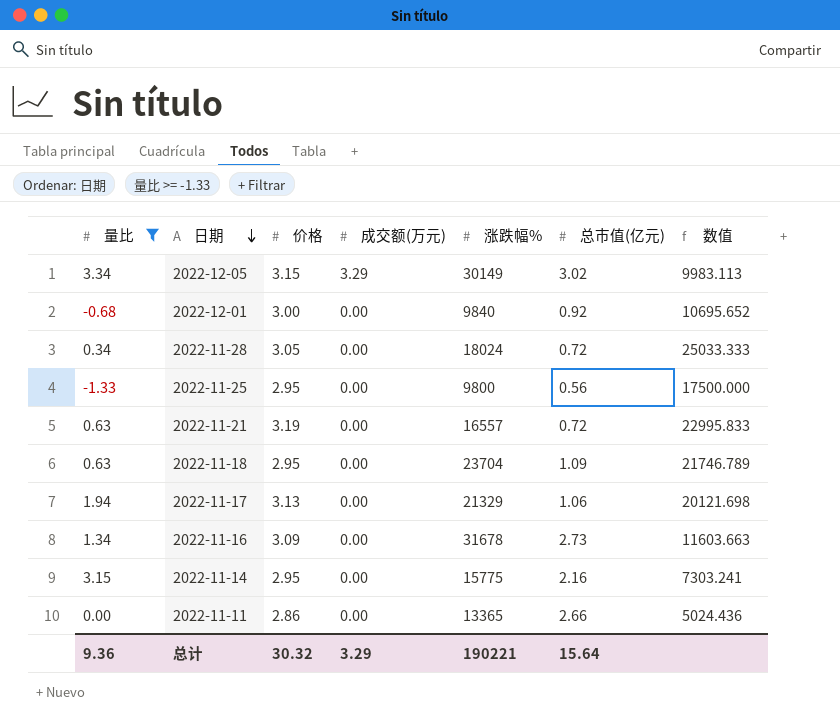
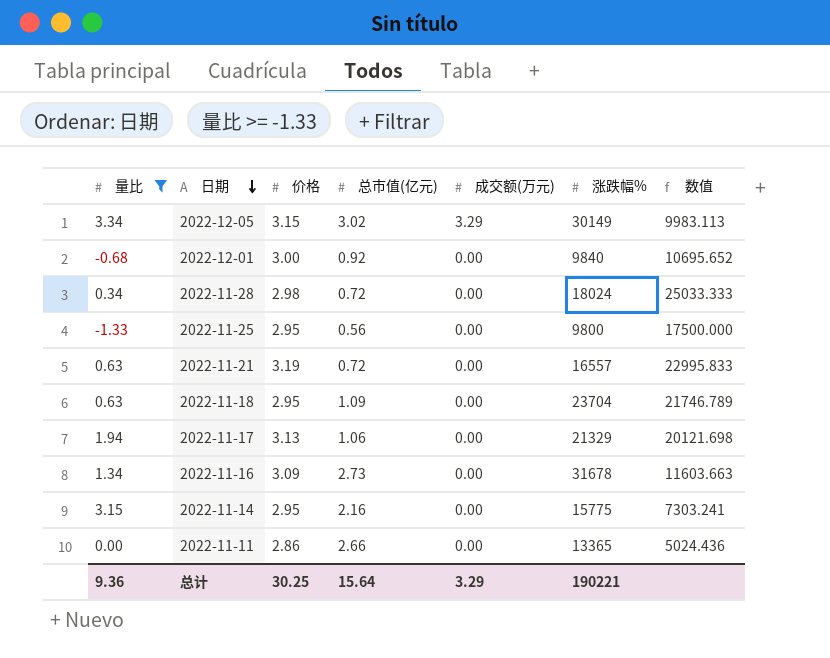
column 总市值(亿元) | position: 6 -> 4
2022-11-28 | 价格: 3.05 -> 2.98
总计 | 价格: 30.32 -> 30.25

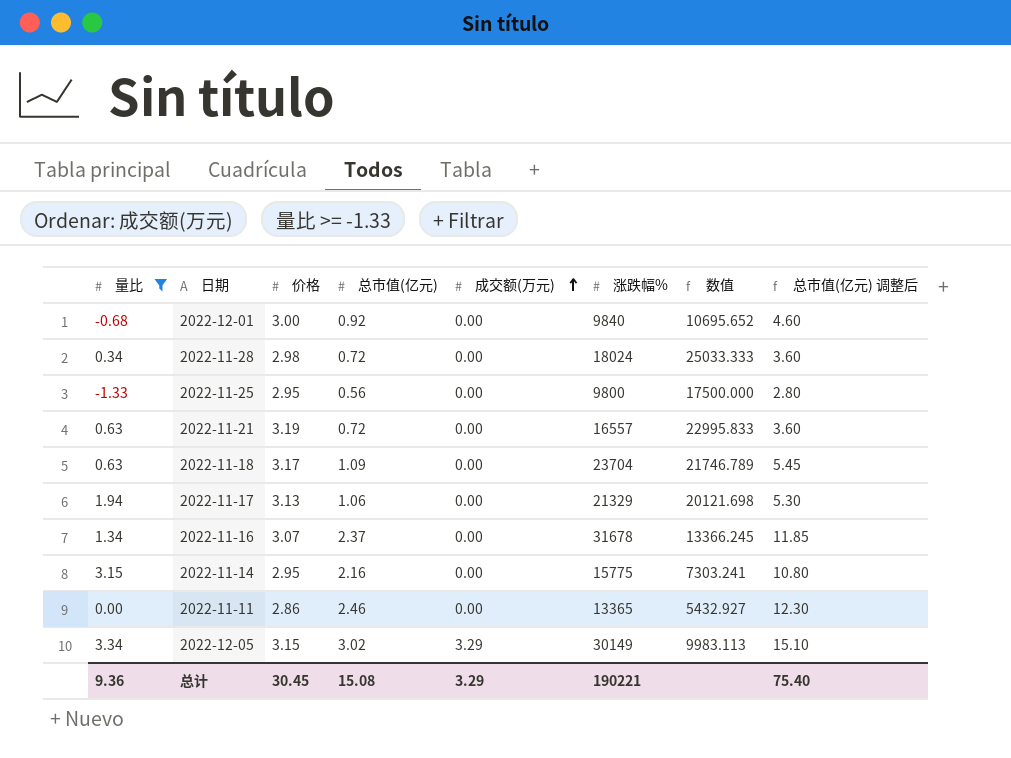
row order: 日期 descending -> 成交额(万元) ascending
column 总市值(亿元) 调整后 | formula: none -> [总市值(亿元)] * 5
2022-11-18 | 价格: 2.95 -> 3.17
2022-11-16 | 价格: 3.09 -> 3.07
2022-11-16 | 总市值(亿元): 2.73 -> 2.37
2022-11-16 | 数值: 11603.663 -> 13366.245
2022-11-11 | 总市值(亿元): 2.66 -> 2.46
2022-11-11 | 数值: 5024.436 -> 5432.927
总计 | 价格: 30.25 -> 30.45
总计 | 总市值(亿元): 15.64 -> 15.08

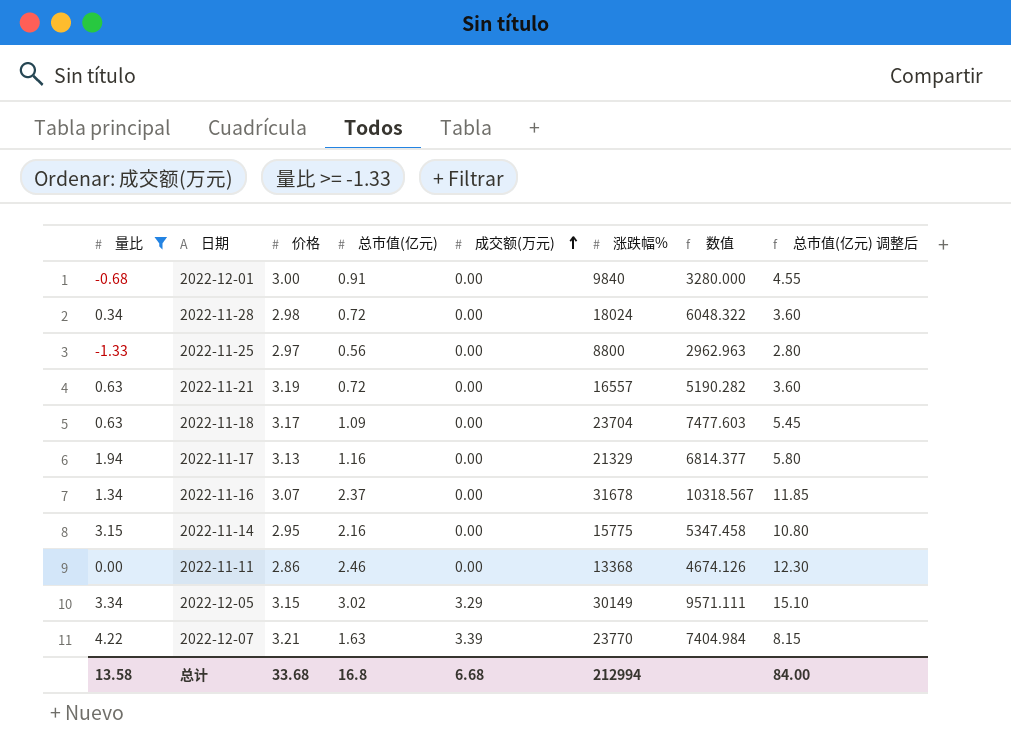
column 数值 | formula: [涨跌幅%] / [总市值(亿元)] -> [涨跌幅%] / [价格]
2022-12-01 | 总市值(亿元): 0.92 -> 0.91
2022-12-01 | 总市值(亿元) 调整后: 4.60 -> 4.55
2022-11-25 | 价格: 2.95 -> 2.97
2022-11-25 | 涨跌幅%: 9800 -> 8800
2022-11-17 | 总市值(亿元): 1.06 -> 1.16
2022-11-17 | 总市值(亿元) 调整后: 5.30 -> 5.80
2022-11-11 | 涨跌幅%: 13365 -> 13368
row 2022-12-07: none -> 4.22 | 3.21 | 1.63 | 3.39 | 23770 | 7404.984 | 8.15
总计 | 量比: 9.36 -> 13.58
总计 | 价格: 30.45 -> 33.68
总计 | 总市值(亿元): 15.08 -> 16.8
总计 | 成交额(万元): 3.29 -> 6.68
总计 | 涨跌幅%: 190221 -> 212994
总计 | 总市值(亿元) 调整后: 75.40 -> 84.00

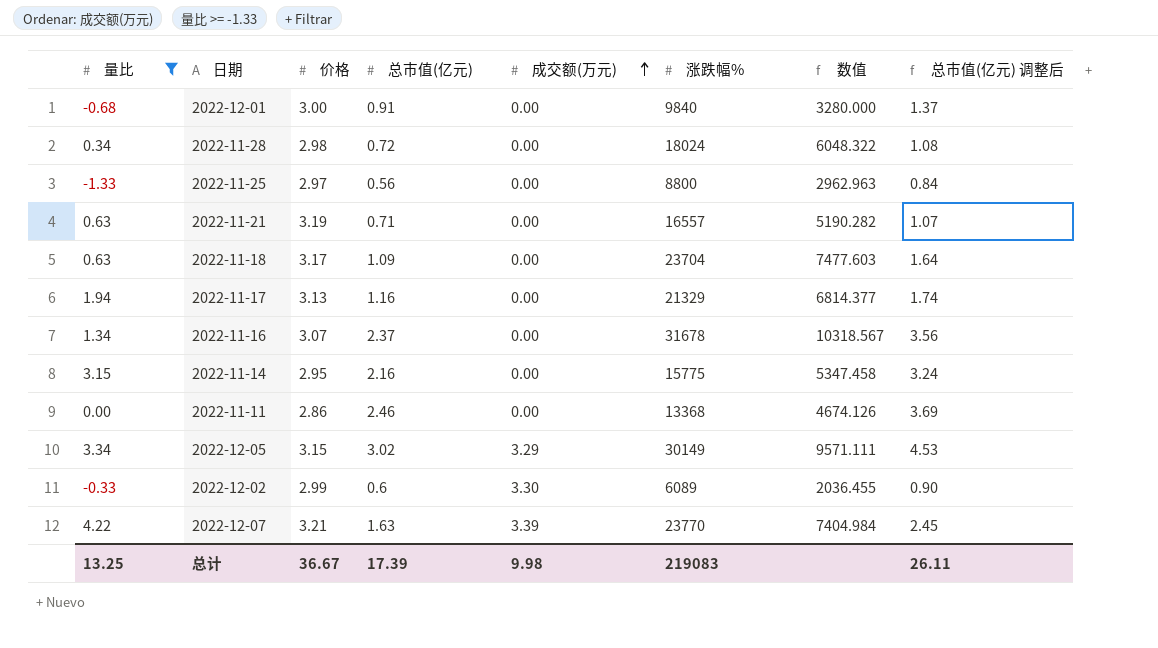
column 总市值(亿元) 调整后 | formula: [总市值(亿元)] * 5 -> [总市值(亿元)] * 1.5
2022-11-21 | 总市值(亿元): 0.72 -> 0.71
row 2022-12-02: none -> -0.33 | 2.99 | 0.6 | 3.30 | 6089 | 2036.455 | 0.90
总计 | 量比: 13.58 -> 13.25
总计 | 价格: 33.68 -> 36.67
总计 | 总市值(亿元): 16.8 -> 17.39
总计 | 成交额(万元): 6.68 -> 9.98
总计 | 涨跌幅%: 212994 -> 219083
总计 | 总市值(亿元) 调整后: 84.00 -> 26.11

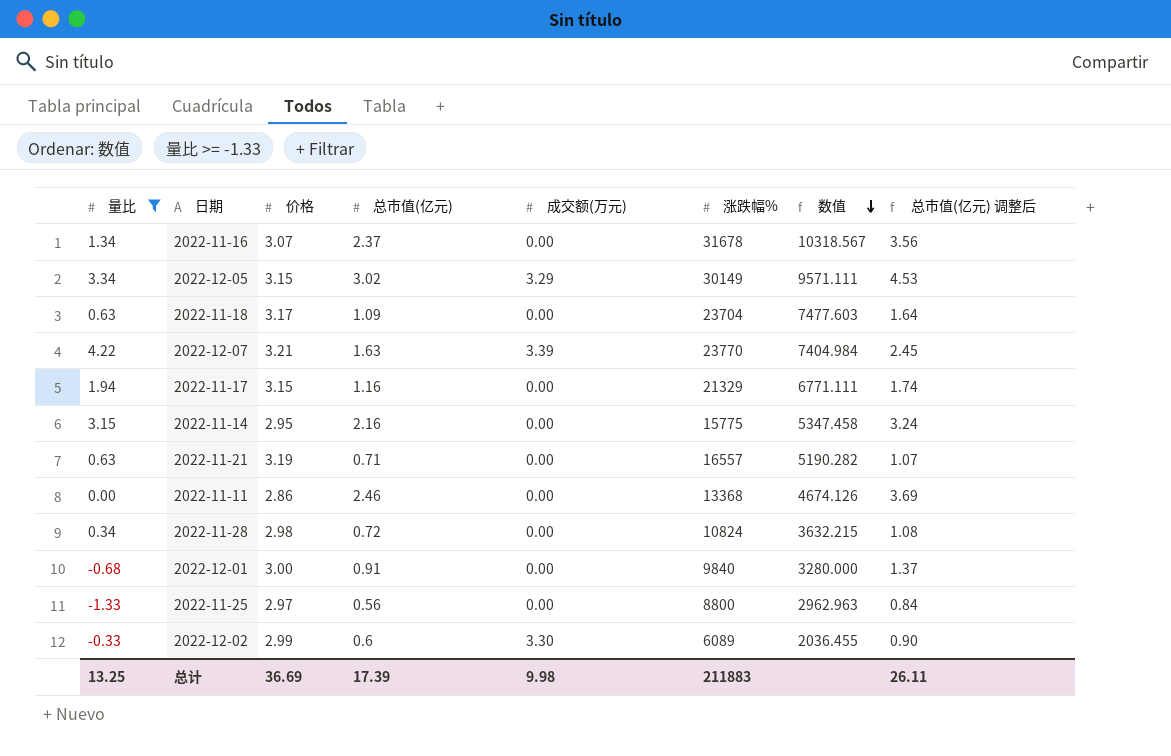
row order: 成交额(万元) ascending -> 数值 descending
2022-11-17 | 价格: 3.13 -> 3.15
2022-11-17 | 数值: 6814.377 -> 6771.111
2022-11-28 | 涨跌幅%: 18024 -> 10824
2022-11-28 | 数值: 6048.322 -> 3632.215
总计 | 价格: 36.67 -> 36.69
总计 | 涨跌幅%: 219083 -> 211883

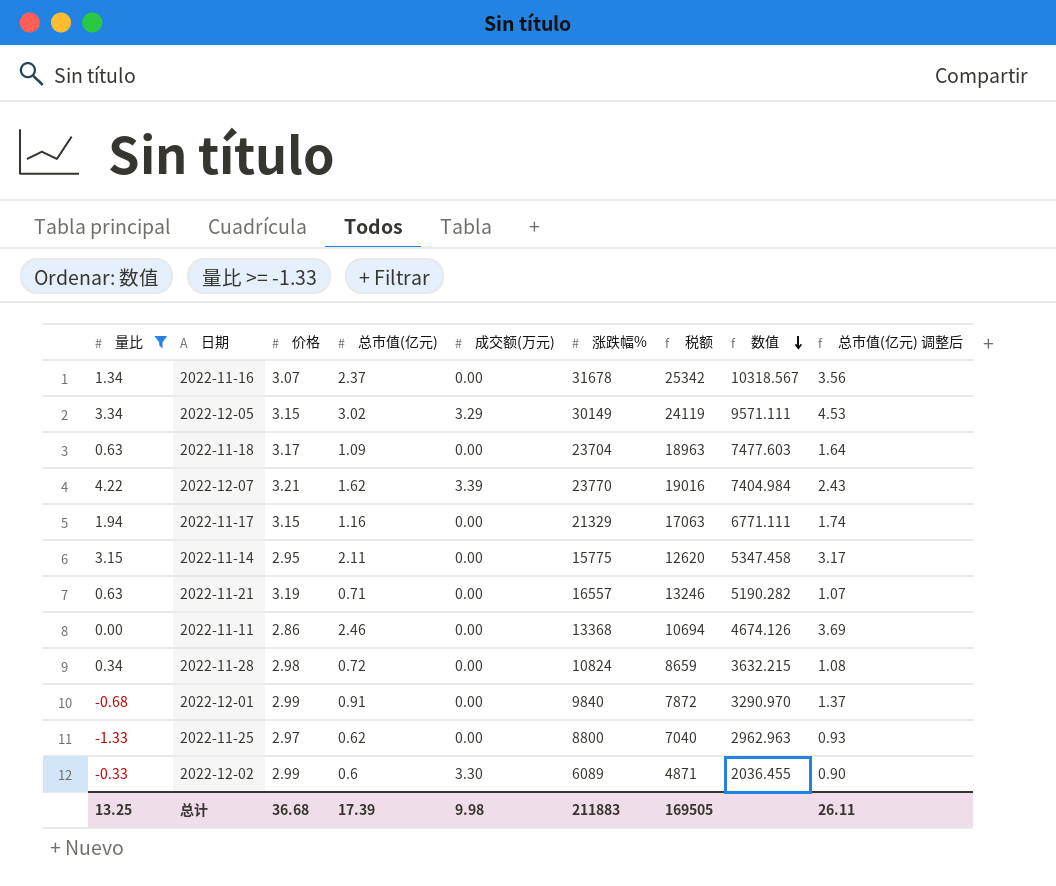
column 税额 | formula: none -> [涨跌幅%] * 0.8
2022-12-07 | 总市值(亿元): 1.63 -> 1.62
2022-12-07 | 总市值(亿元) 调整后: 2.45 -> 2.43
2022-11-14 | 总市值(亿元): 2.16 -> 2.11
2022-11-14 | 总市值(亿元) 调整后: 3.24 -> 3.17
2022-12-01 | 价格: 3.00 -> 2.99
2022-12-01 | 数值: 3280.000 -> 3290.970
2022-11-25 | 总市值(亿元): 0.56 -> 0.62
2022-11-25 | 总市值(亿元) 调整后: 0.84 -> 0.93
总计 | 价格: 36.69 -> 36.68

